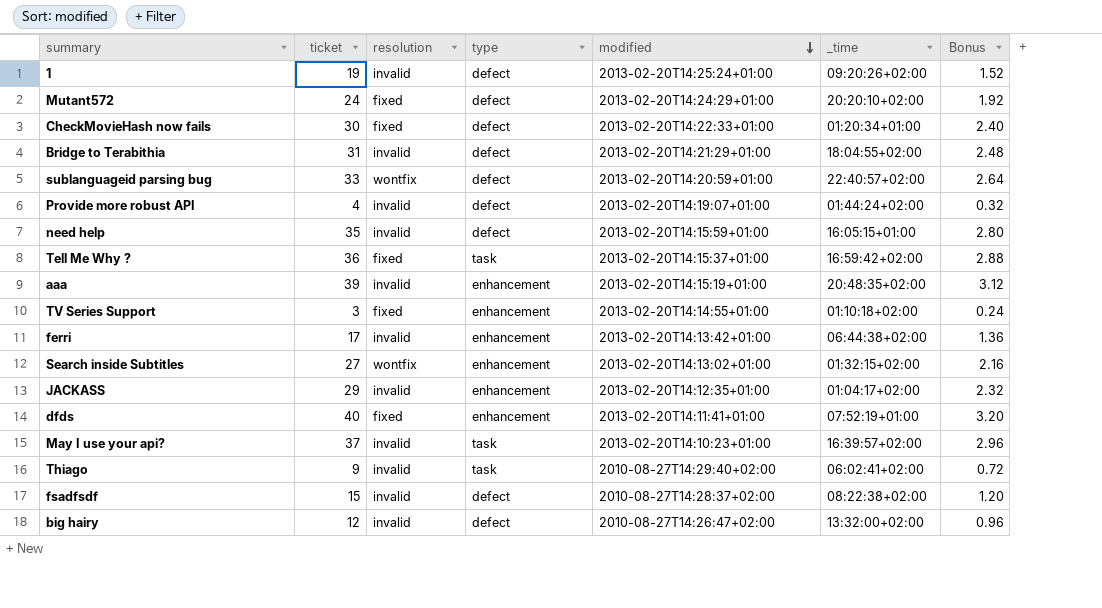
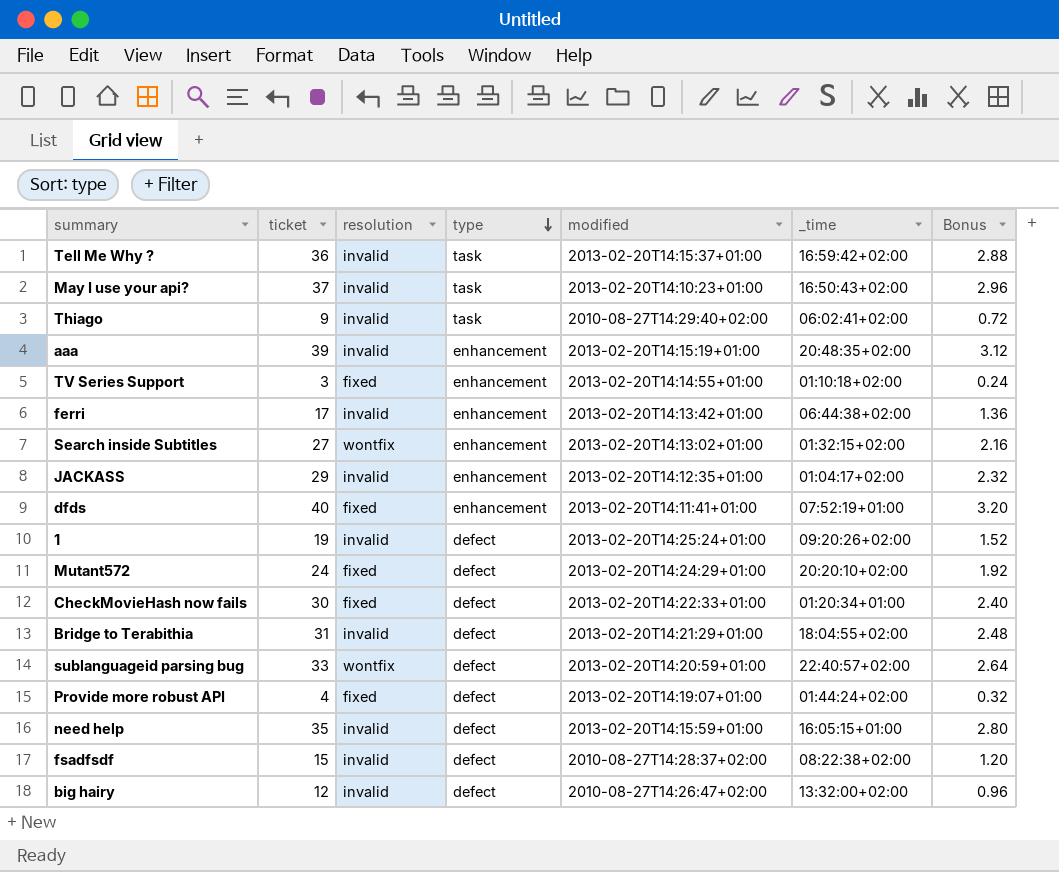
row order: modified descending -> type descending
Tell Me Why ? | resolution: fixed -> invalid
May I use your api? | _time: 16:39:57+02:00 -> 16:50:43+02:00
Provide more robust API | resolution: invalid -> fixed

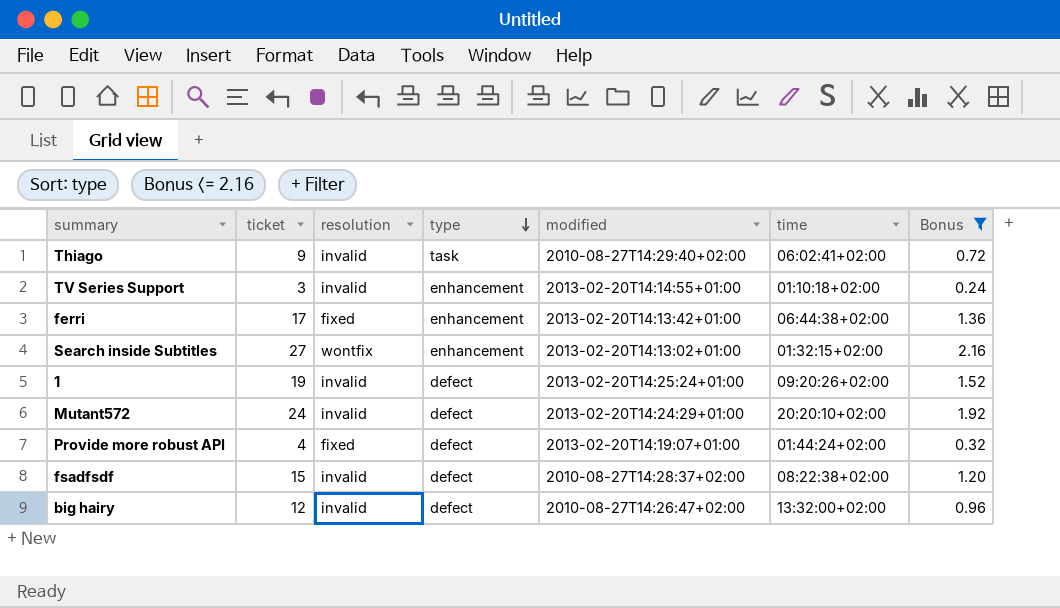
filter: none -> Bonus <= 2.16
column name: _time -> time
TV Series Support | resolution: fixed -> invalid
ferri | resolution: invalid -> fixed
Mutant572 | resolution: fixed -> invalid

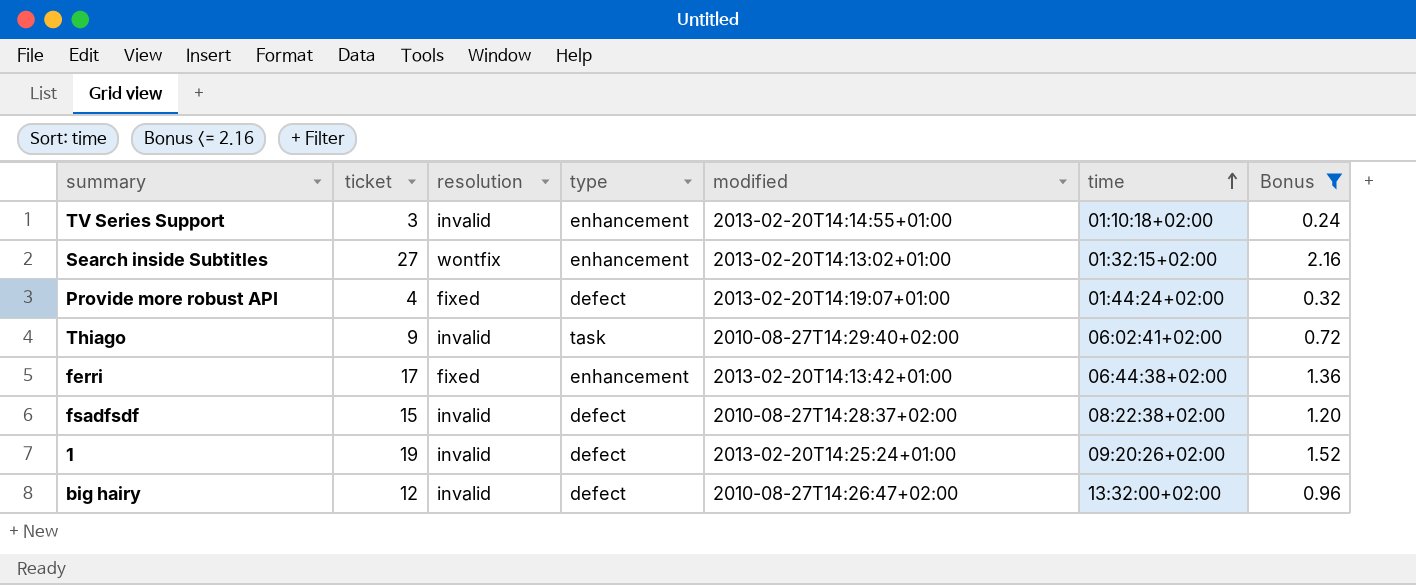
row order: type descending -> time ascending
row Mutant572: 24 | invalid | defect | 2013-02-20T14:24:29+01:00 | 20:20:10+02:00 | 1.92 -> none

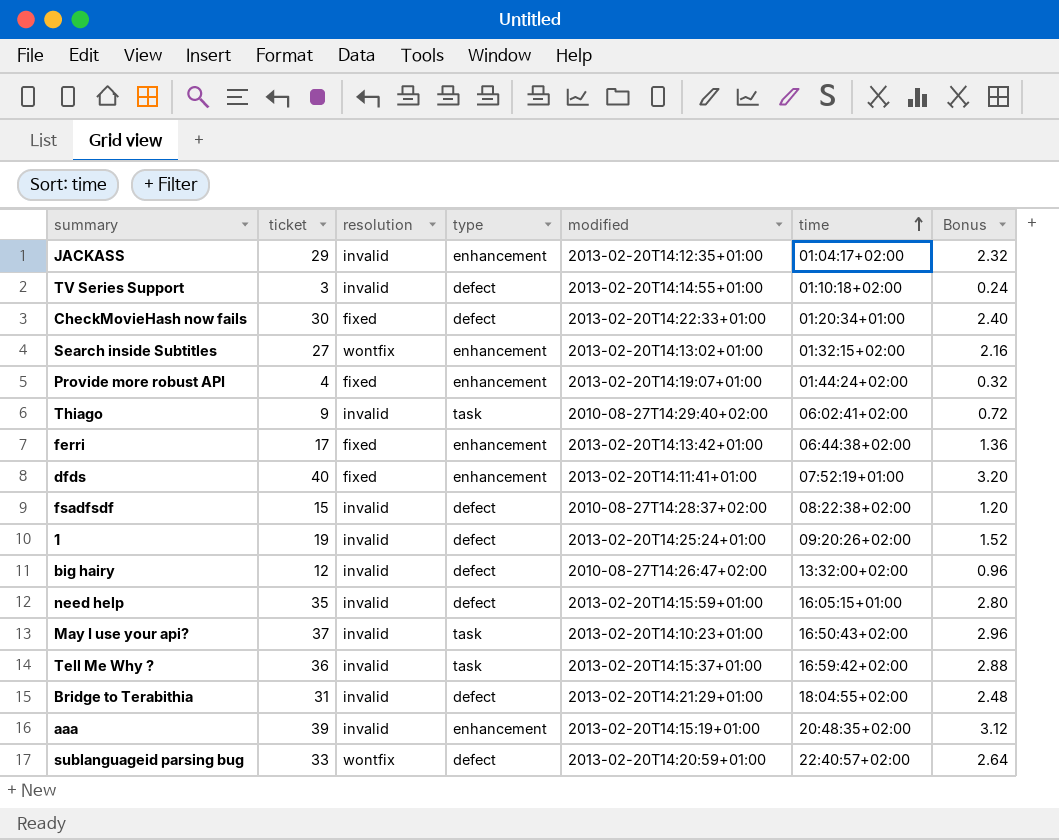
filter: Bonus <= 2.16 -> none
TV Series Support | type: enhancement -> defect
Provide more robust API | type: defect -> enhancement

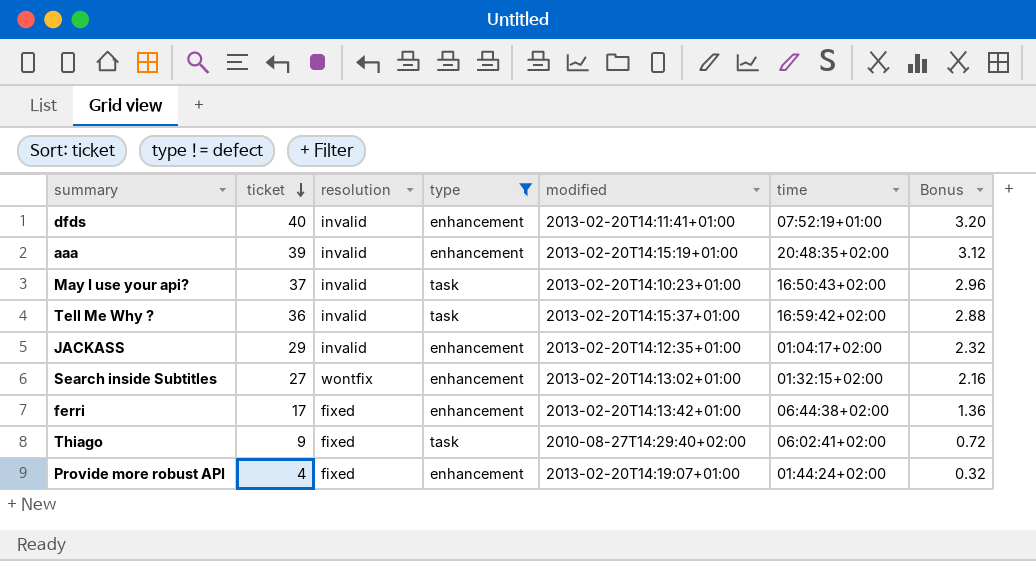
filter: none -> type != defect
row order: time ascending -> ticket descending
dfds | resolution: fixed -> invalid
Thiago | resolution: invalid -> fixed

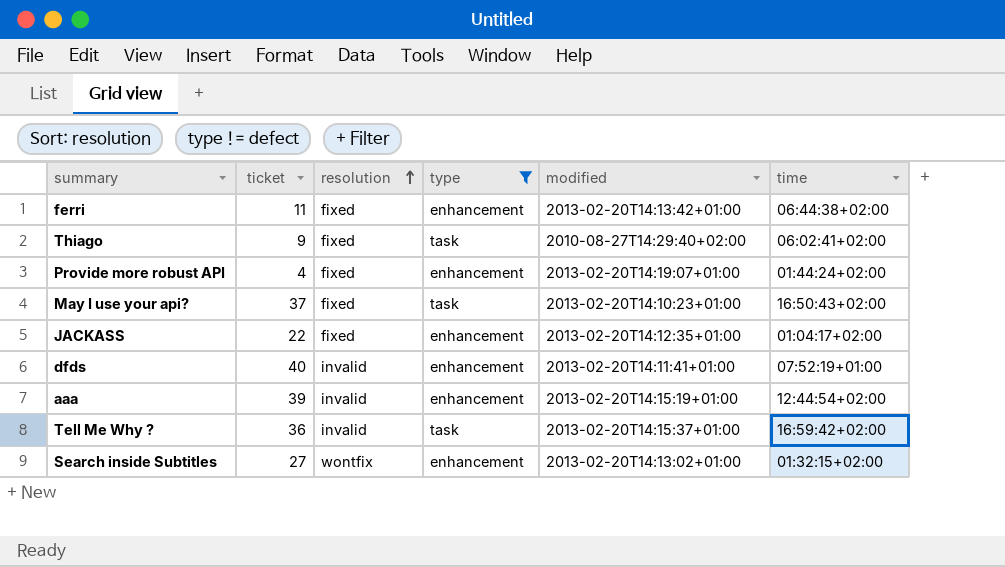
row order: ticket descending -> resolution ascending
column Bonus | formula: [ticket] * 0.08 -> none
ferri | ticket: 17 -> 11
May I use your api? | resolution: invalid -> fixed
JACKASS | ticket: 29 -> 22
JACKASS | resolution: invalid -> fixed
aaa | time: 20:48:35+02:00 -> 12:44:54+02:00

